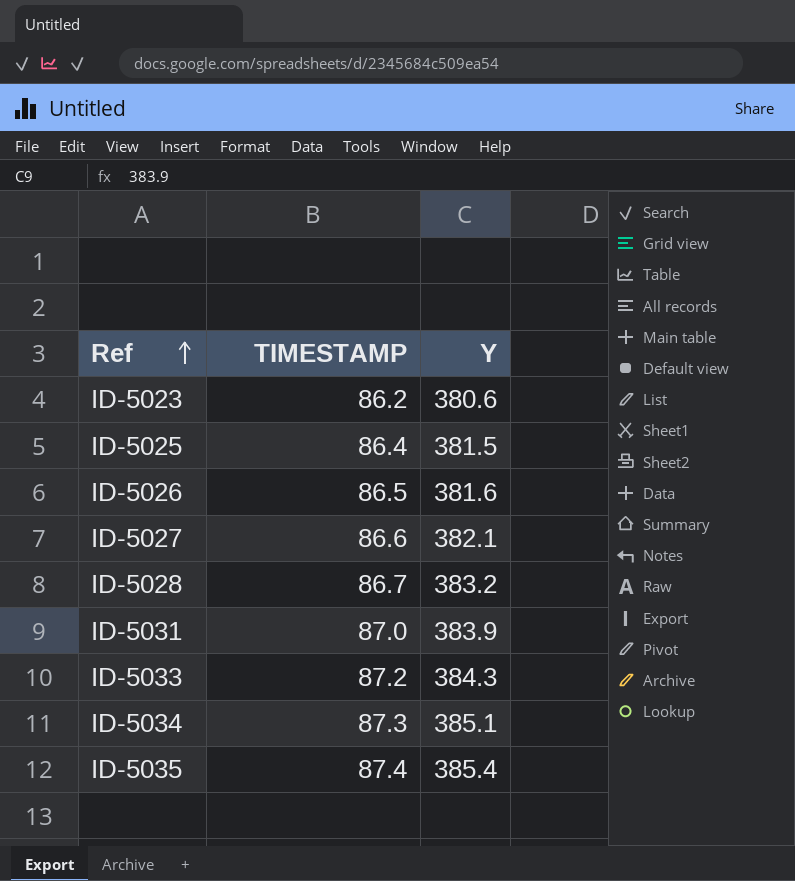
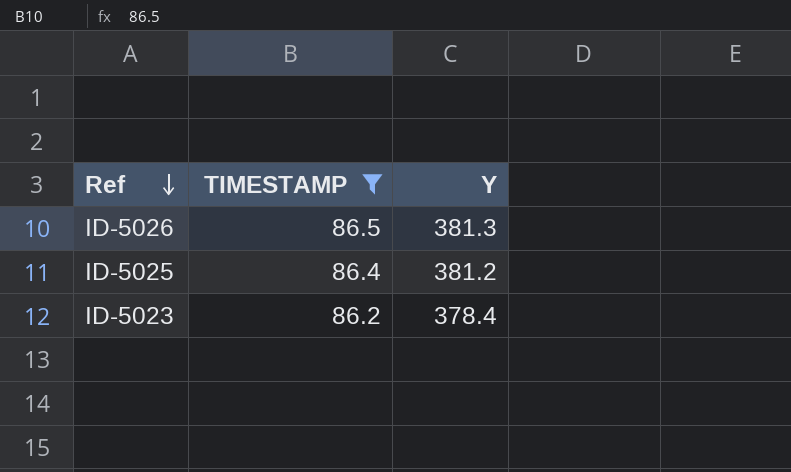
filter: none -> TIMESTAMP <= 86.5
row order: Ref ascending -> Ref descending
ID-5026 | Y: 381.6 -> 381.3
ID-5025 | Y: 381.5 -> 381.2
ID-5023 | Y: 380.6 -> 378.4

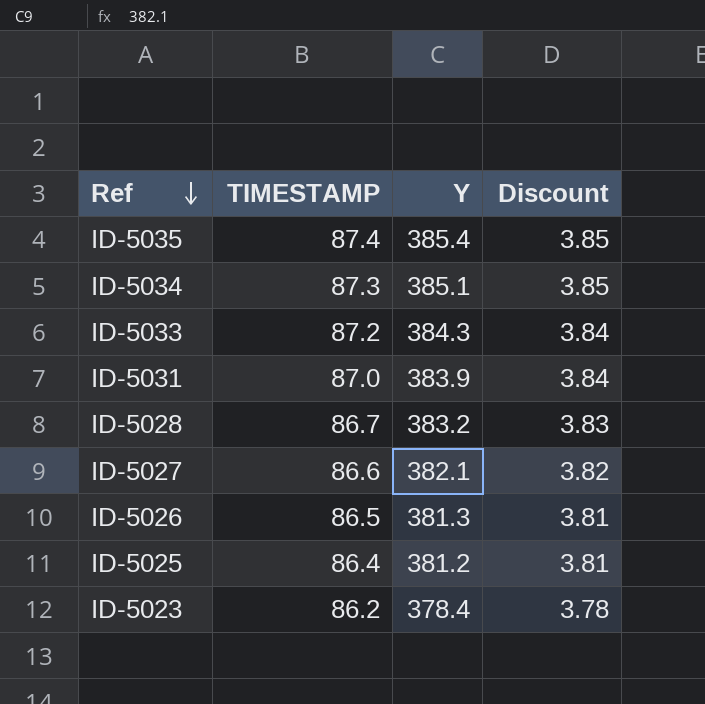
filter: TIMESTAMP <= 86.5 -> none
column Discount | formula: none -> [Y] * 0.01

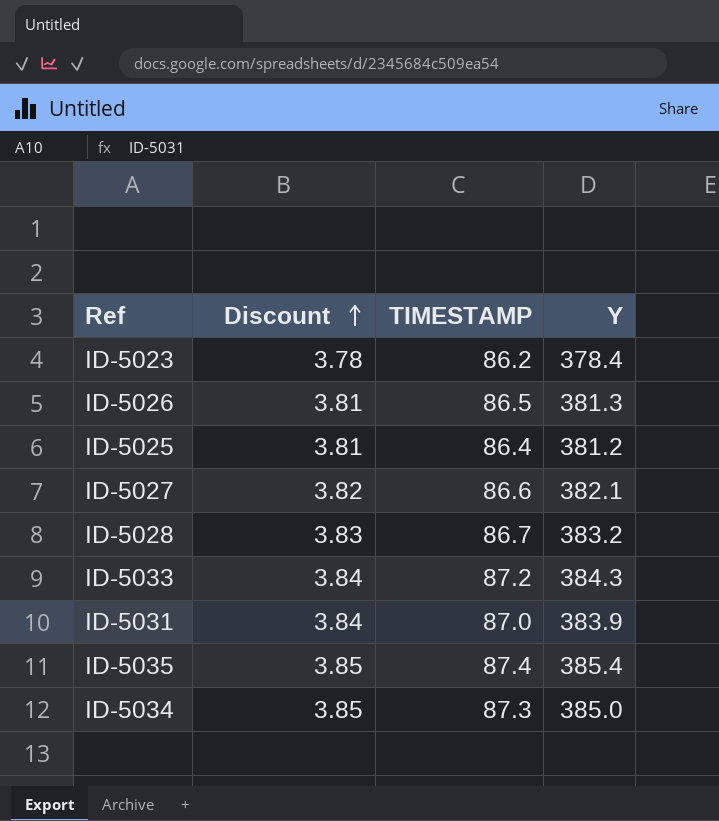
row order: Ref descending -> Discount ascending
column Discount | position: 4 -> 2
ID-5034 | Y: 385.1 -> 385.0

